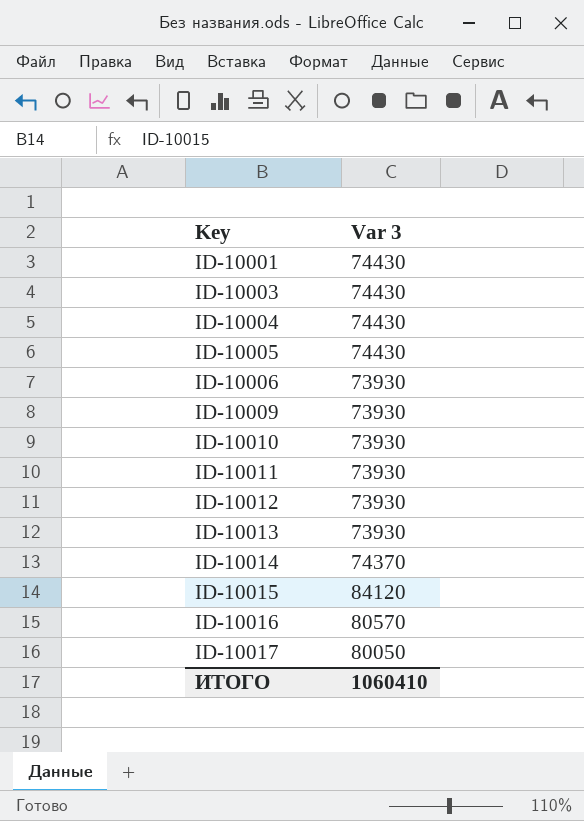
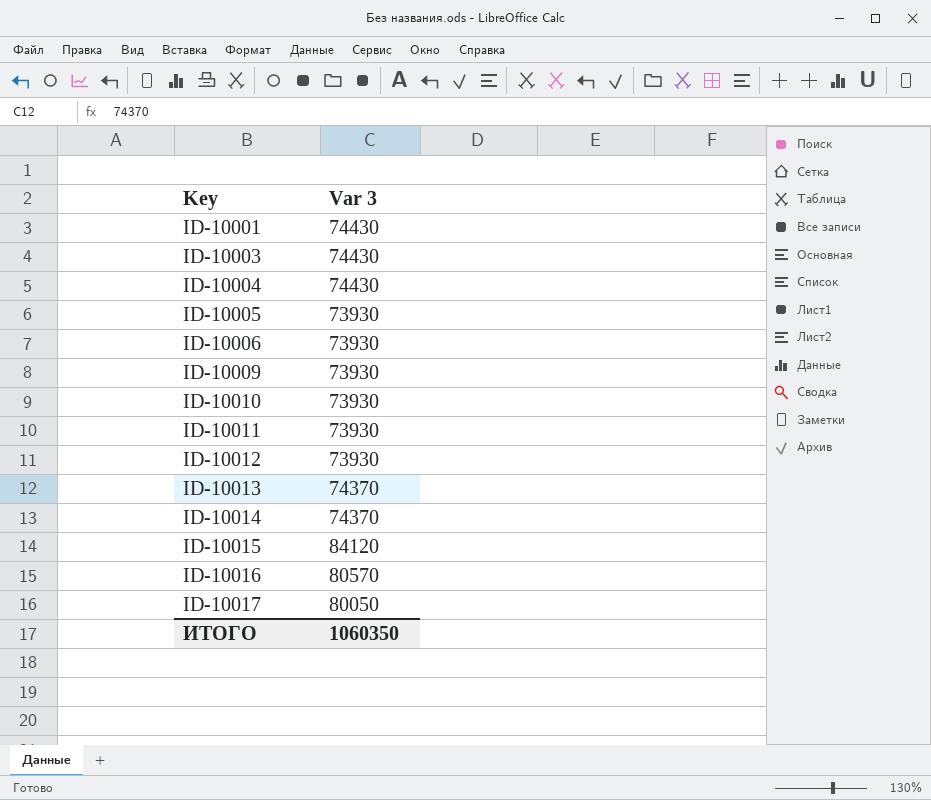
ID-10005 | Var 3: 74430 -> 73930
ID-10013 | Var 3: 73930 -> 74370
ИТОГО | Var 3: 1060410 -> 1060350

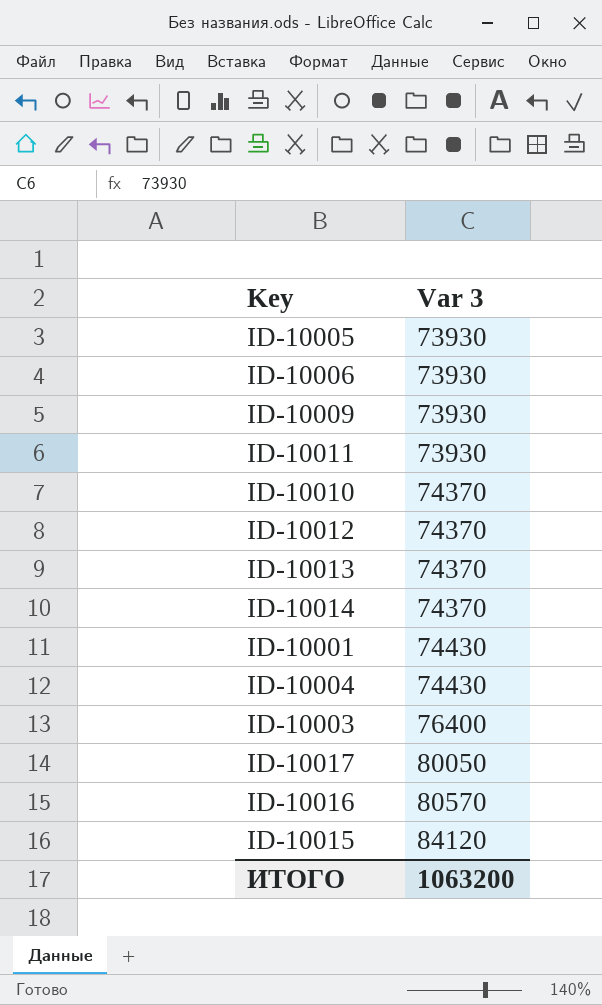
row order: Key ascending -> Var 3 ascending
ID-10010 | Var 3: 73930 -> 74370
ID-10012 | Var 3: 73930 -> 74370
ID-10003 | Var 3: 74430 -> 76400
ИТОГО | Var 3: 1060350 -> 1063200

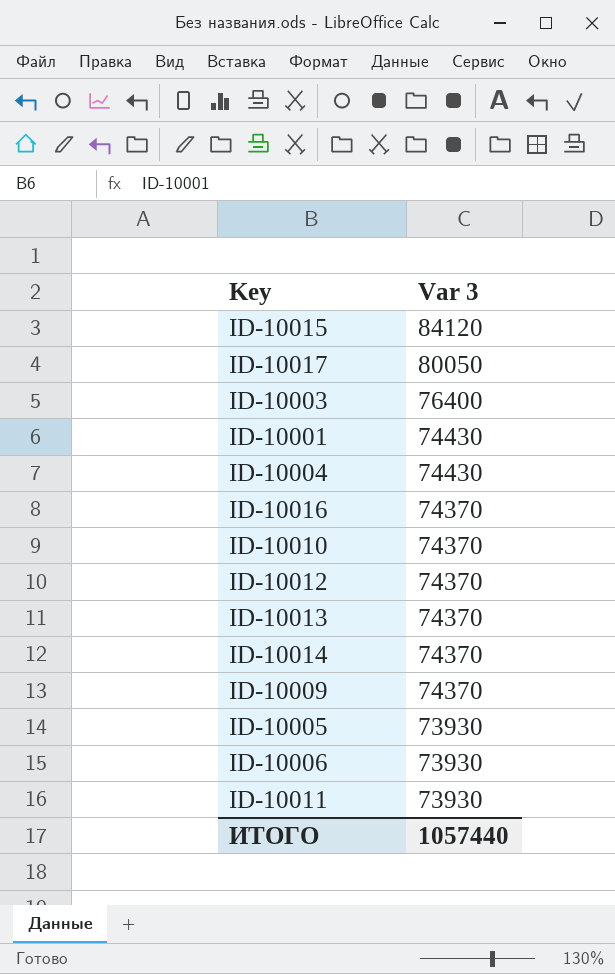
row order: Var 3 ascending -> Var 3 descending
ID-10016 | Var 3: 80570 -> 74370
ID-10009 | Var 3: 73930 -> 74370
ИТОГО | Var 3: 1063200 -> 1057440

